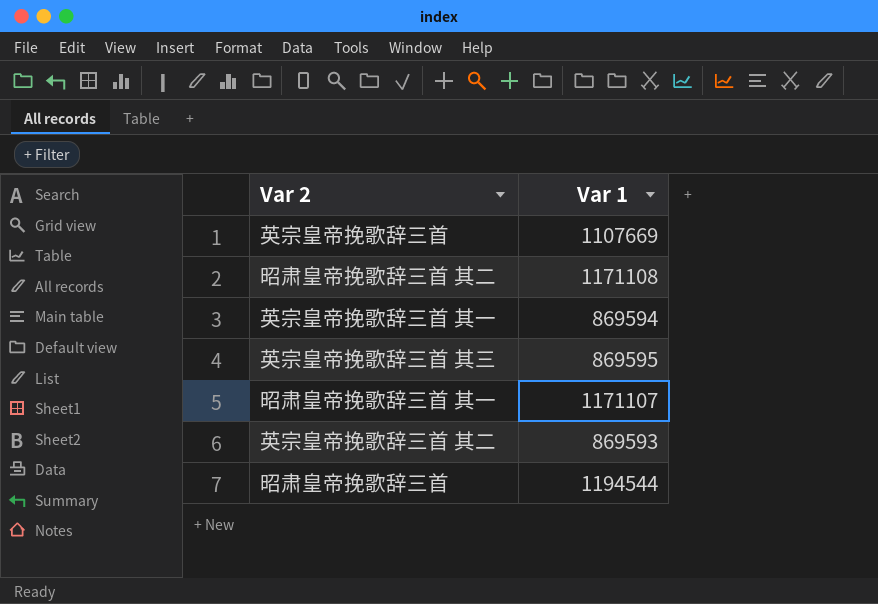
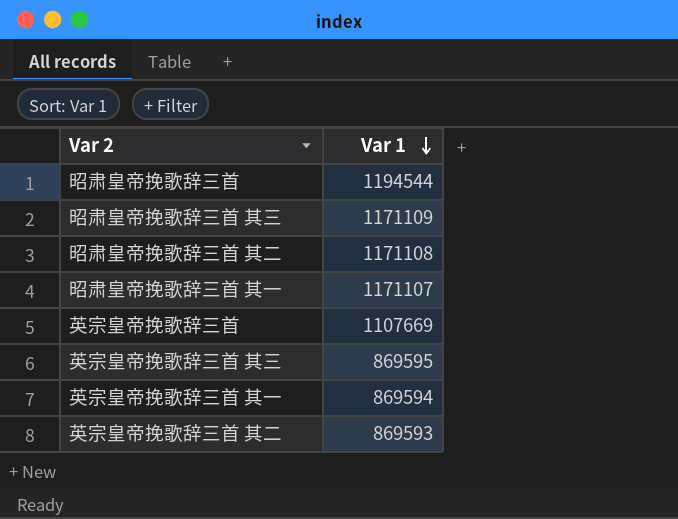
row order: none -> Var 1 descending
row 昭肃皇帝挽歌辞三首 其三: none -> 1171109

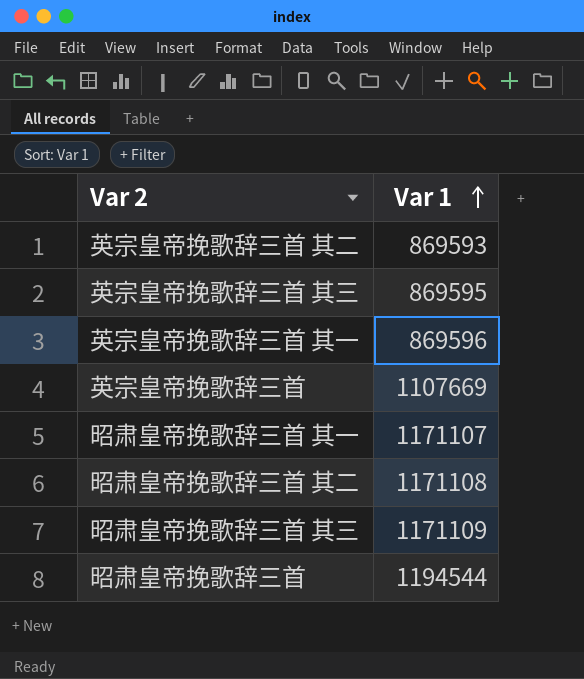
row order: Var 1 descending -> Var 1 ascending
英宗皇帝挽歌辞三首 其一 | Var 1: 869594 -> 869596

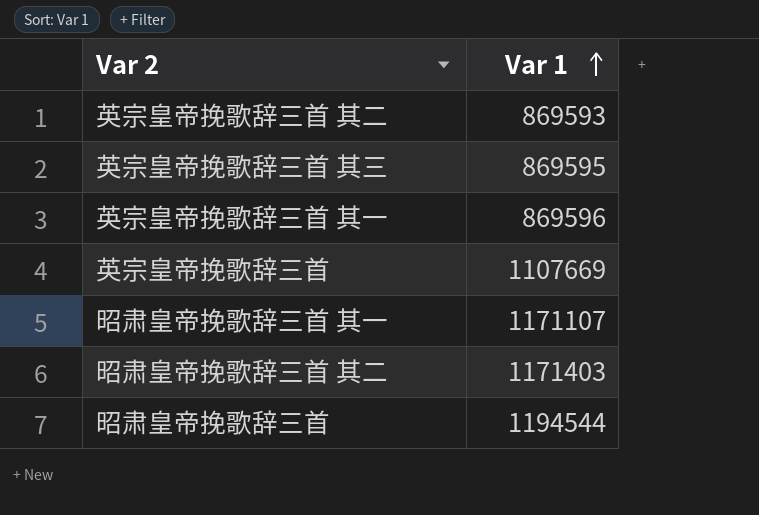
row 昭肃皇帝挽歌辞三首 其三: 1171109 -> none
昭肃皇帝挽歌辞三首 其二 | Var 1: 1171108 -> 1171403

